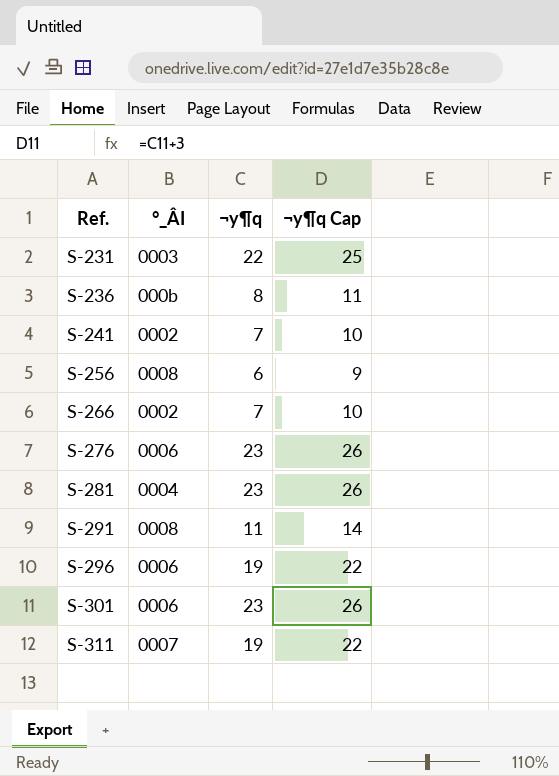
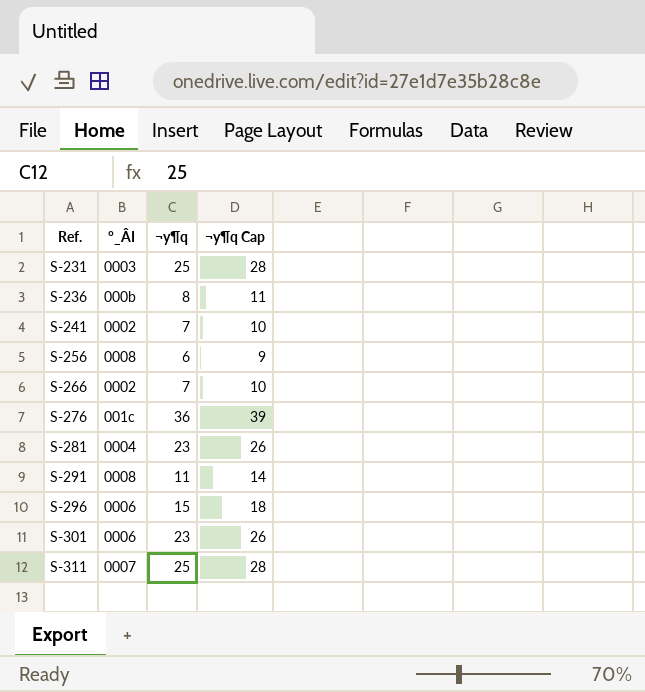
S-231 | ¬y¶q: 22 -> 25
S-231 | ¬y¶q Cap: 25 -> 28
S-276 | °_ÂI: 0006 -> 001c
S-276 | ¬y¶q: 23 -> 36
S-276 | ¬y¶q Cap: 26 -> 39
S-296 | ¬y¶q: 19 -> 15
S-296 | ¬y¶q Cap: 22 -> 18
S-311 | ¬y¶q: 19 -> 25
S-311 | ¬y¶q Cap: 22 -> 28

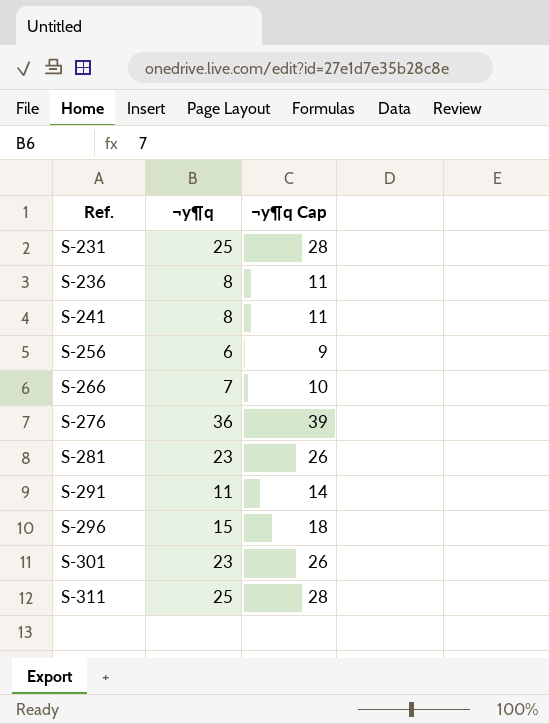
column °_ÂI | position: 2 -> none
S-241 | ¬y¶q: 7 -> 8
S-241 | ¬y¶q Cap: 10 -> 11

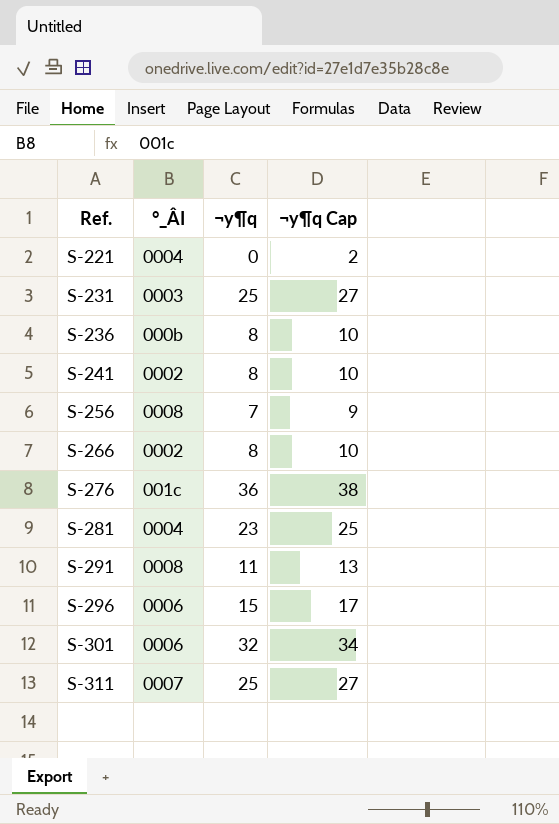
column °_ÂI | position: none -> 2
column ¬y¶q Cap | formula: [¬y¶q] + 3 -> [¬y¶q] + 2
row S-221: none -> 0004 | 0 | 2
S-256 | ¬y¶q: 6 -> 7
S-266 | ¬y¶q: 7 -> 8
S-301 | ¬y¶q: 23 -> 32

